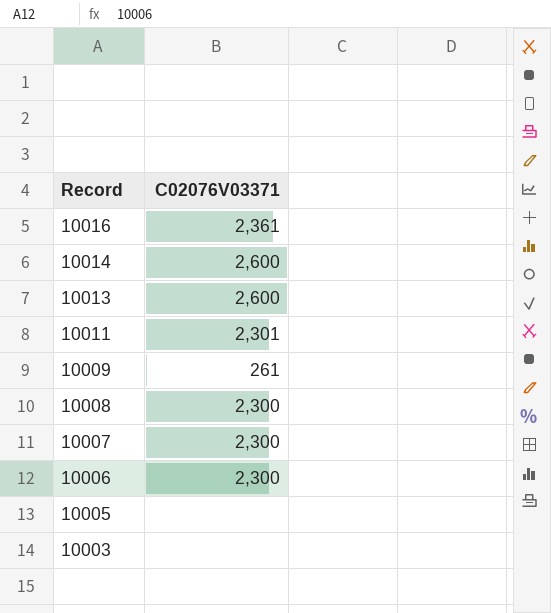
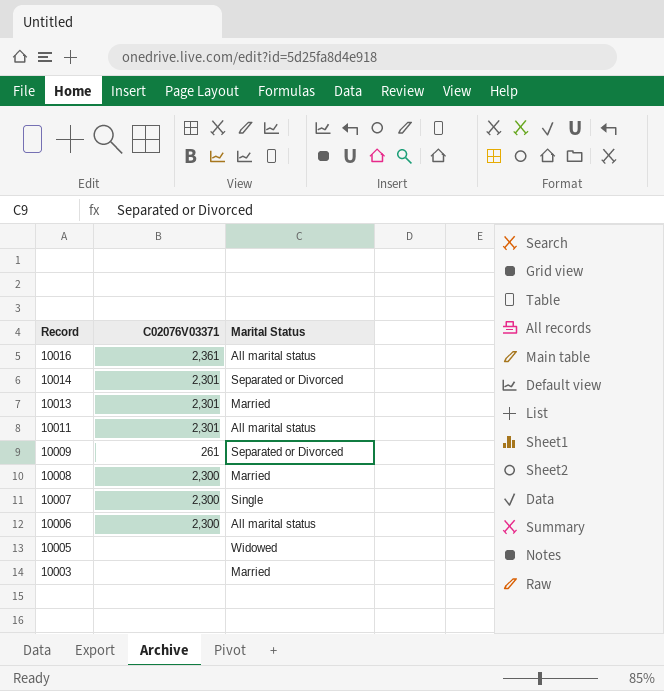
column Marital Status | position: none -> 3
10014 | C02076V03371: 2,600 -> 2,301
10013 | C02076V03371: 2,600 -> 2,301

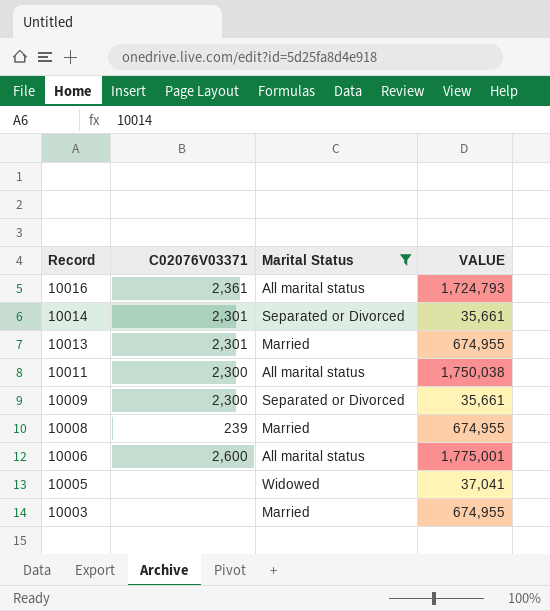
filter: none -> Marital Status != Single
column VALUE | position: none -> 4
10011 | C02076V03371: 2,301 -> 2,300
10009 | C02076V03371: 261 -> 2,300
10008 | C02076V03371: 2,300 -> 239
10006 | C02076V03371: 2,300 -> 2,600

